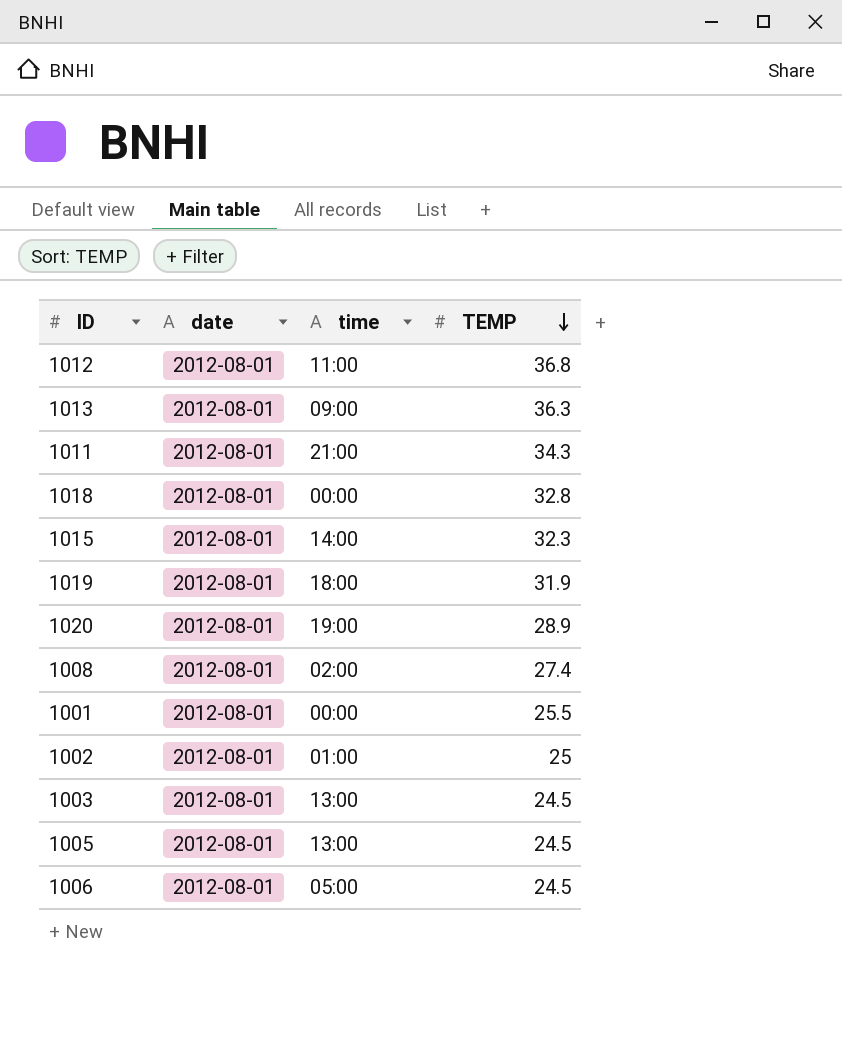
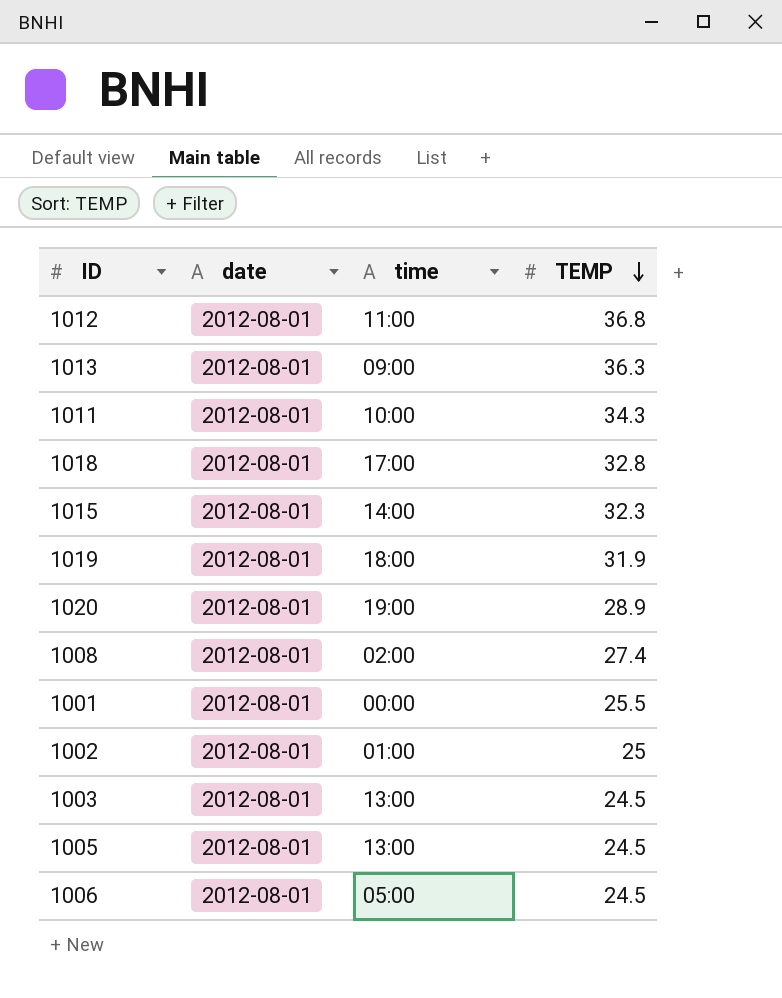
1011 | time: 21:00 -> 10:00
1018 | time: 00:00 -> 17:00

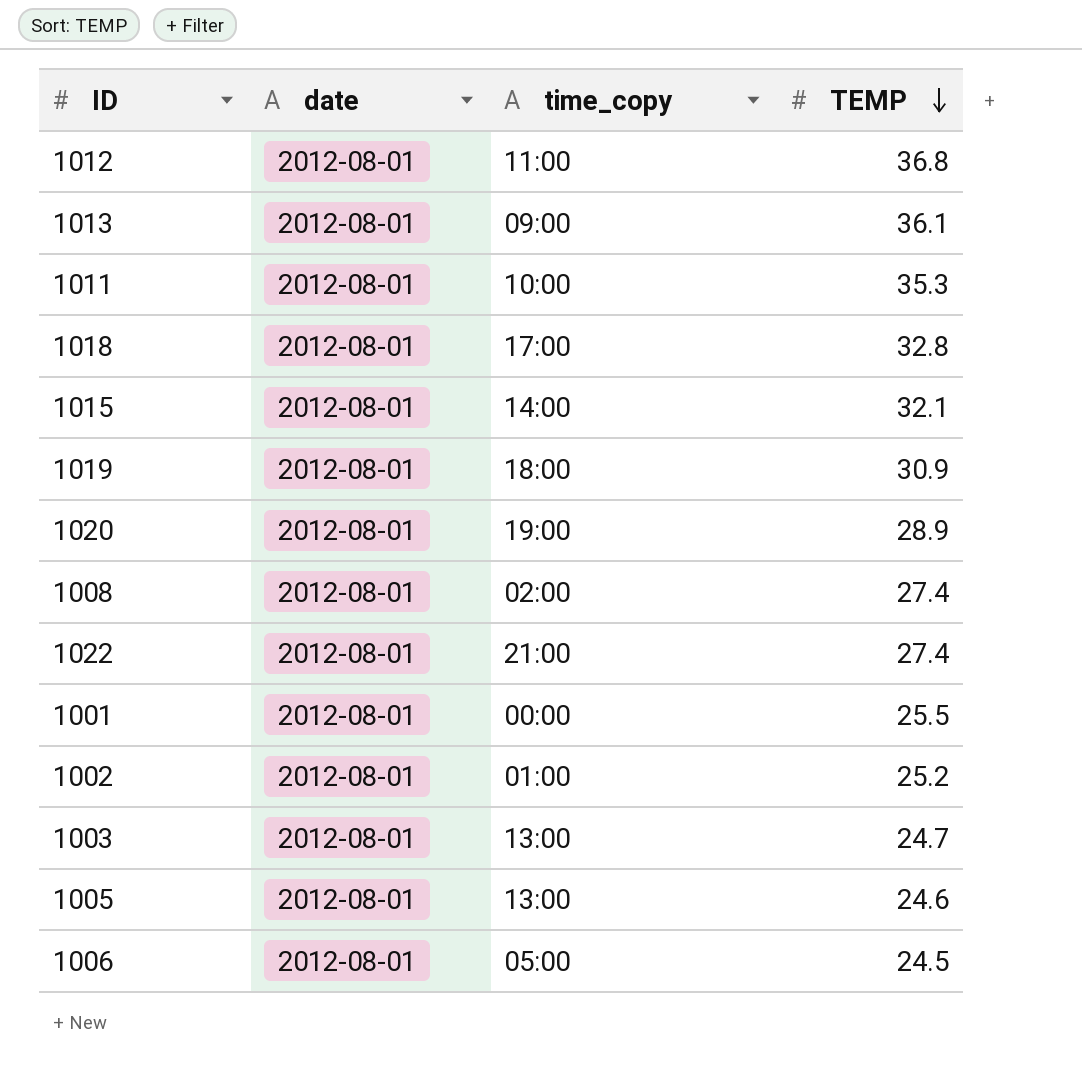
column name: time -> time_copy
1013 | TEMP: 36.3 -> 36.1
1011 | TEMP: 34.3 -> 35.3
1015 | TEMP: 32.3 -> 32.1
1019 | TEMP: 31.9 -> 30.9
row 1022: none -> 2012-08-01 | 21:00 | 27.4
1002 | TEMP: 25 -> 25.2
1003 | TEMP: 24.5 -> 24.7
1005 | TEMP: 24.5 -> 24.6

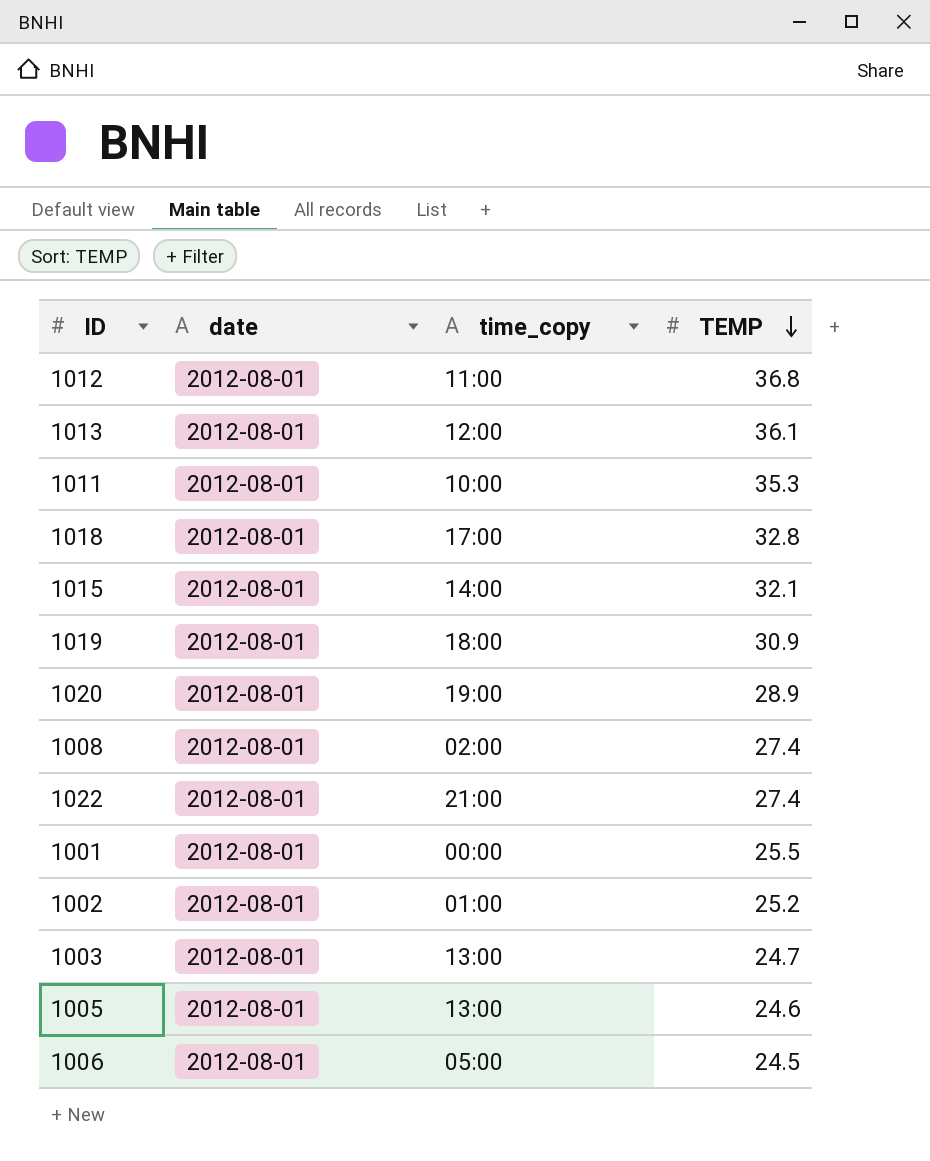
1013 | time_copy: 09:00 -> 12:00

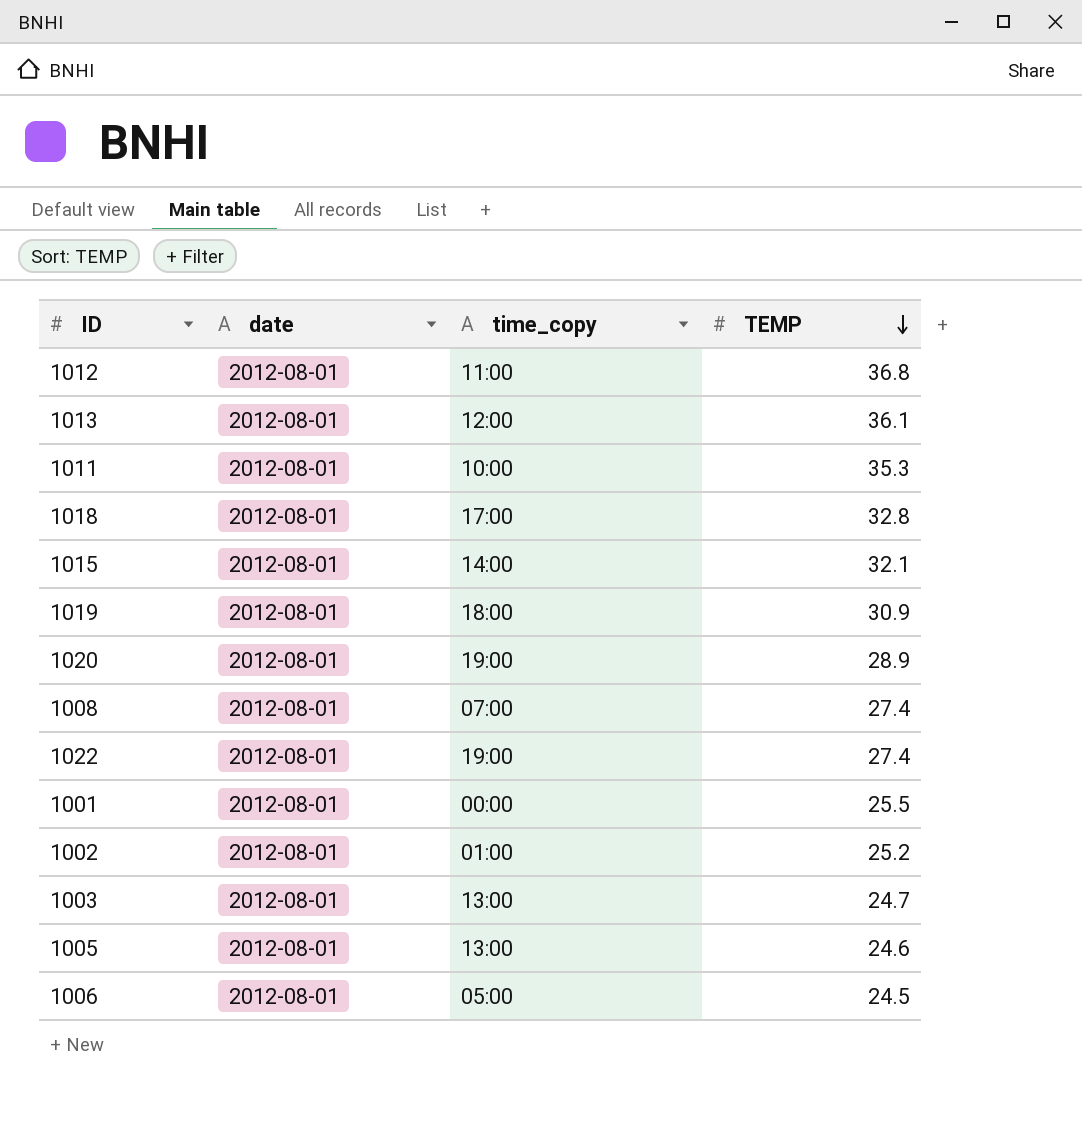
1008 | time_copy: 02:00 -> 07:00
1022 | time_copy: 21:00 -> 19:00

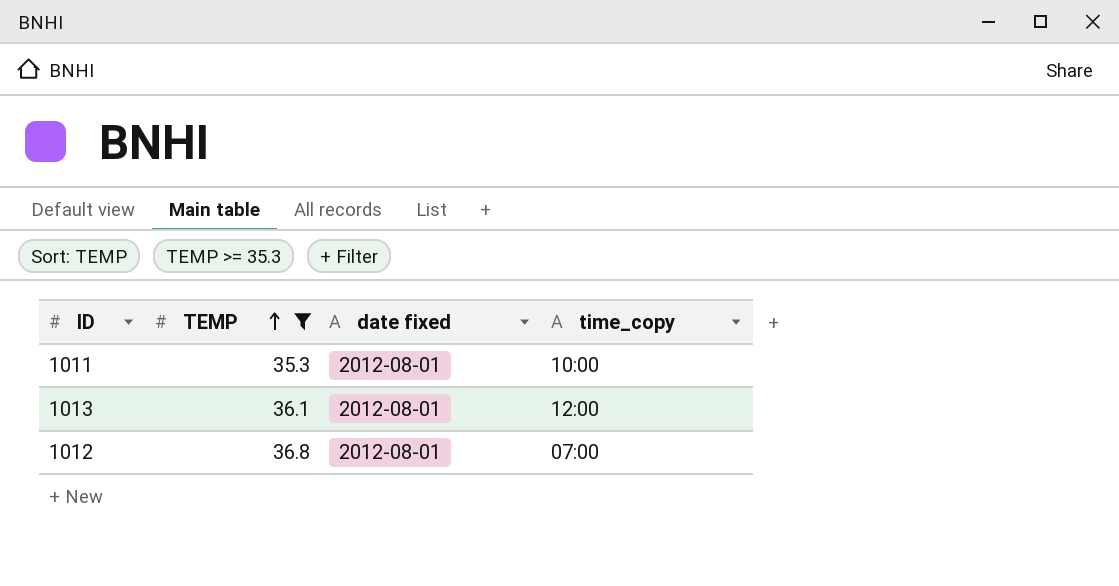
filter: none -> TEMP >= 35.3
row order: TEMP descending -> TEMP ascending
column TEMP | position: 4 -> 2
column name: date -> date fixed
1012 | time_copy: 11:00 -> 07:00

